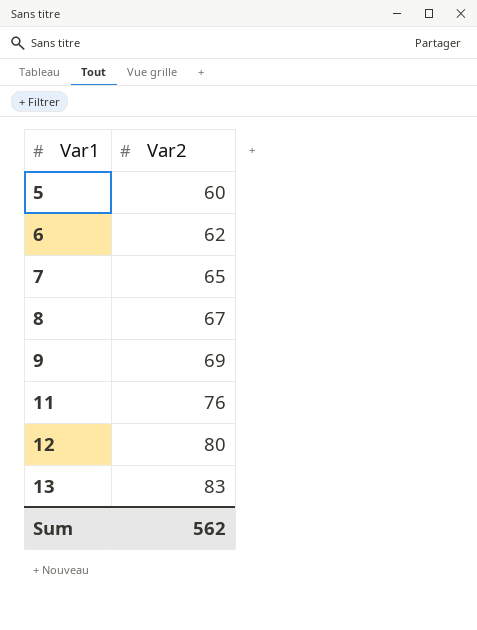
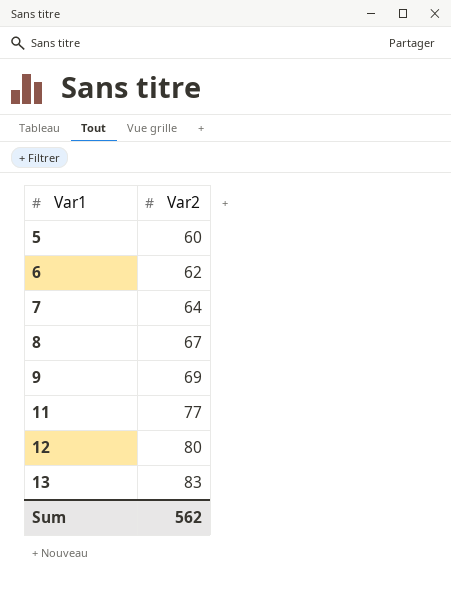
7 | Var2: 65 -> 64
11 | Var2: 76 -> 77

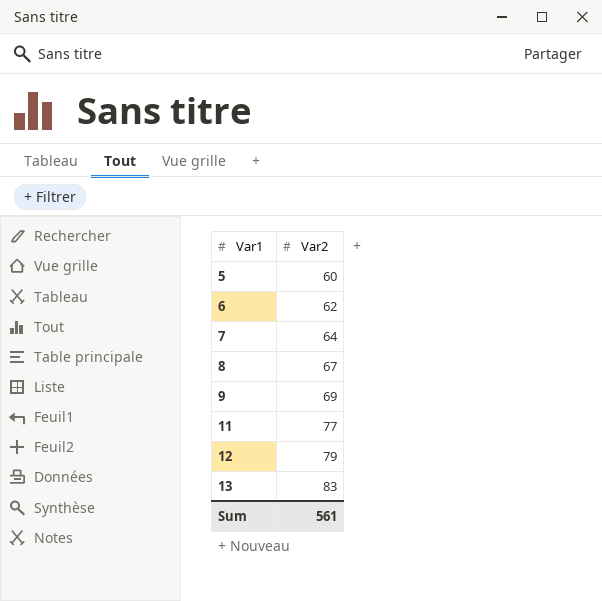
12 | Var2: 80 -> 79
Sum | Var2: 562 -> 561

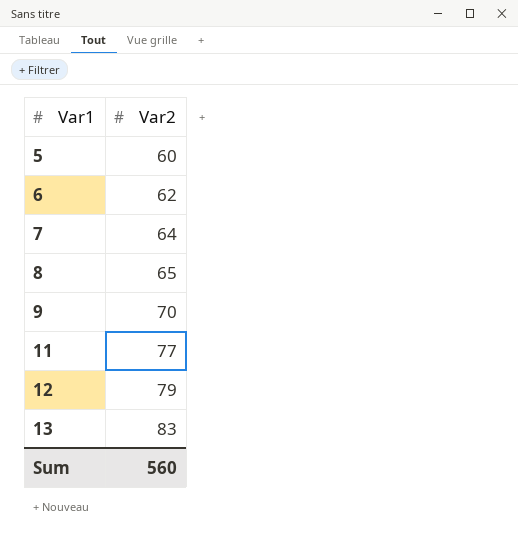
8 | Var2: 67 -> 65
9 | Var2: 69 -> 70
Sum | Var2: 561 -> 560

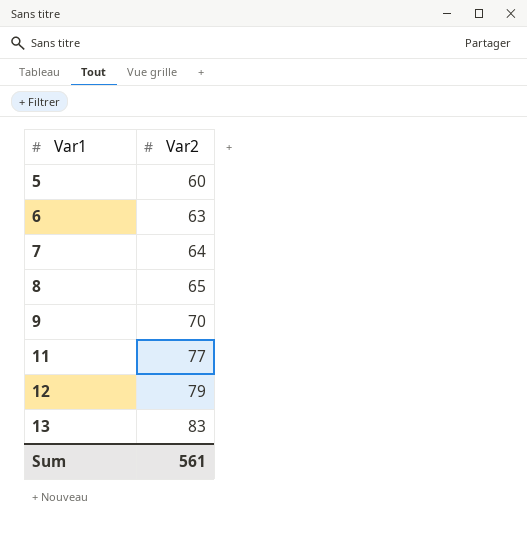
6 | Var2: 62 -> 63
Sum | Var2: 560 -> 561

